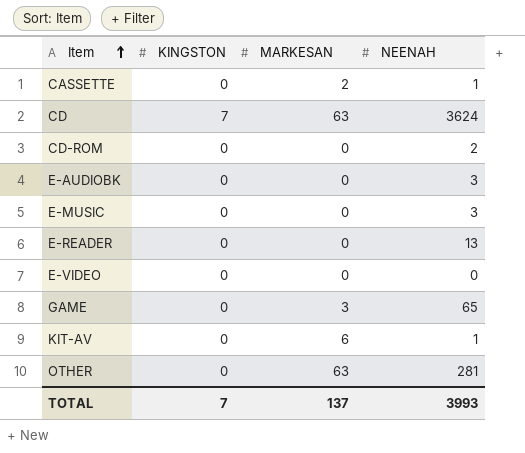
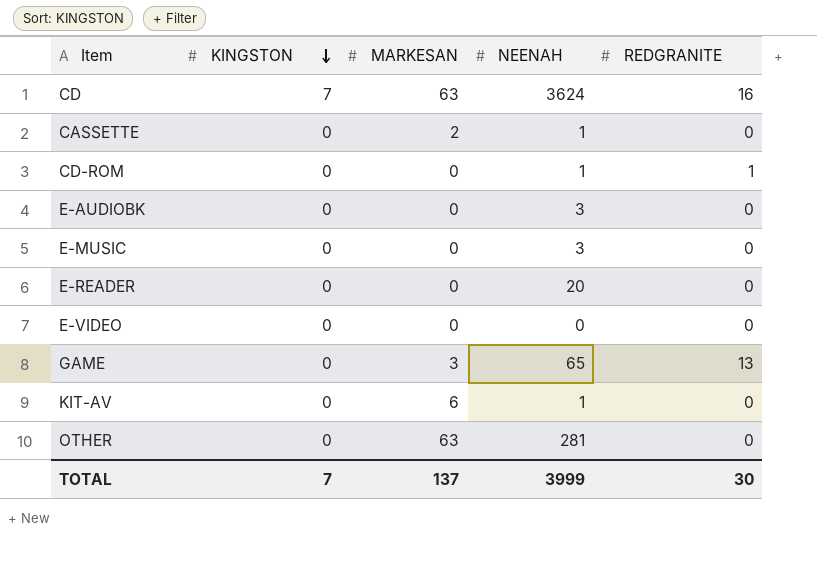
row order: Item ascending -> KINGSTON descending
column REDGRANITE | position: none -> 5
CD-ROM | NEENAH: 2 -> 1
E-READER | NEENAH: 13 -> 20
TOTAL | NEENAH: 3993 -> 3999

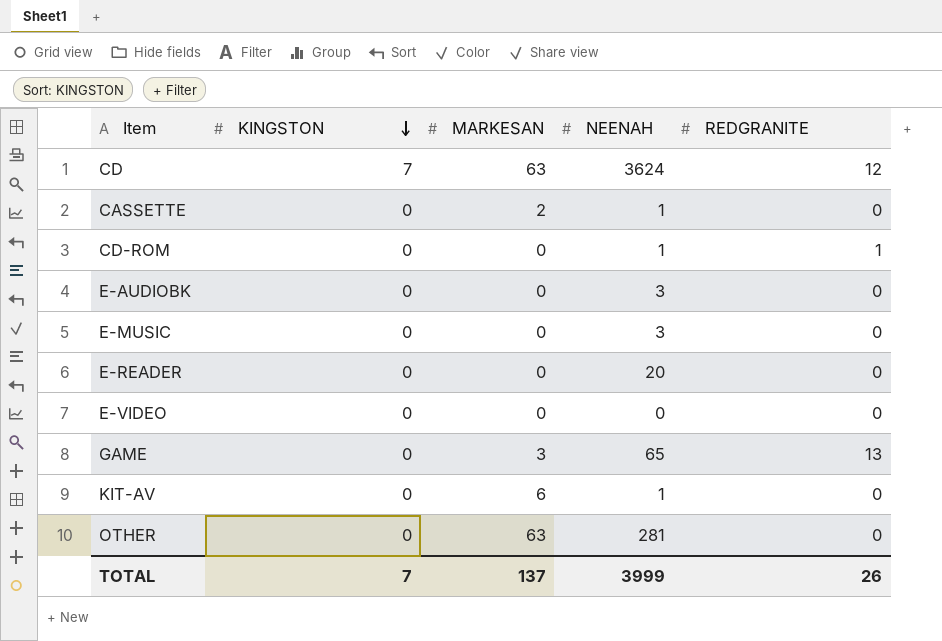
CD | REDGRANITE: 16 -> 12
TOTAL | REDGRANITE: 30 -> 26

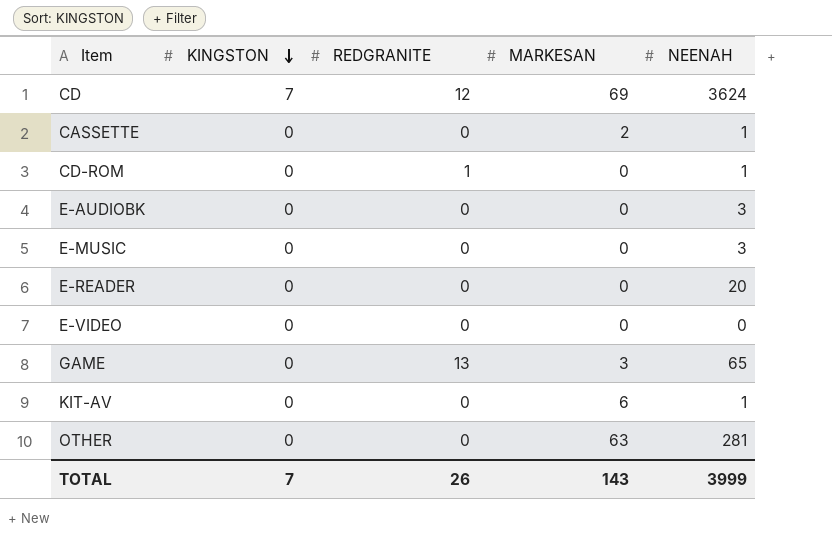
column REDGRANITE | position: 5 -> 3
CD | MARKESAN: 63 -> 69
TOTAL | MARKESAN: 137 -> 143

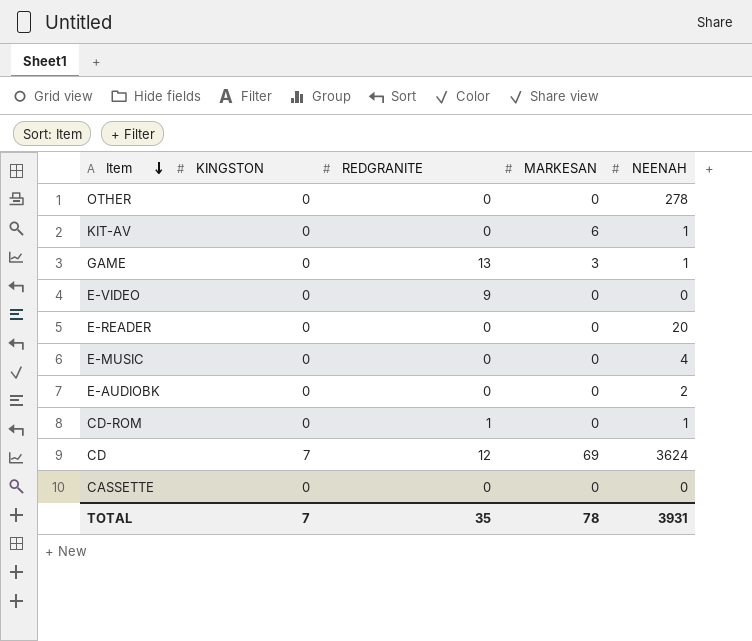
row order: KINGSTON descending -> Item descending
OTHER | MARKESAN: 63 -> 0
OTHER | NEENAH: 281 -> 278
GAME | NEENAH: 65 -> 1
E-VIDEO | REDGRANITE: 0 -> 9
E-MUSIC | NEENAH: 3 -> 4
E-AUDIOBK | NEENAH: 3 -> 2
CASSETTE | MARKESAN: 2 -> 0
CASSETTE | NEENAH: 1 -> 0
TOTAL | REDGRANITE: 26 -> 35
TOTAL | MARKESAN: 143 -> 78
TOTAL | NEENAH: 3999 -> 3931

